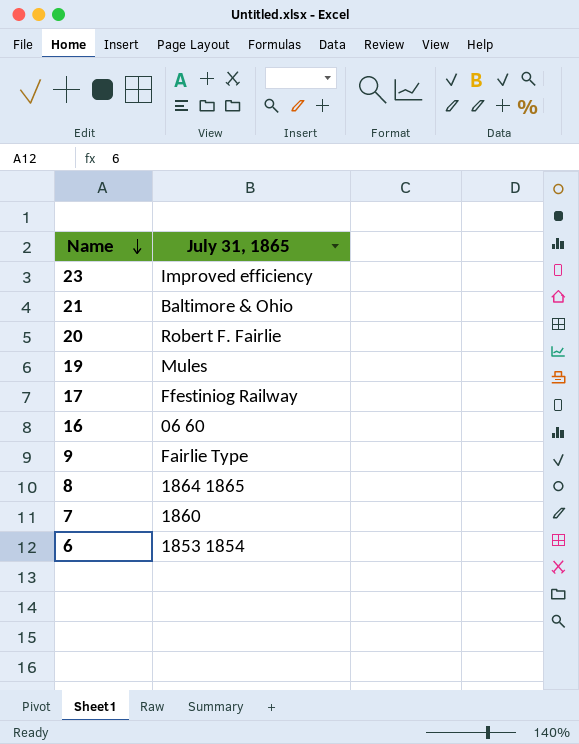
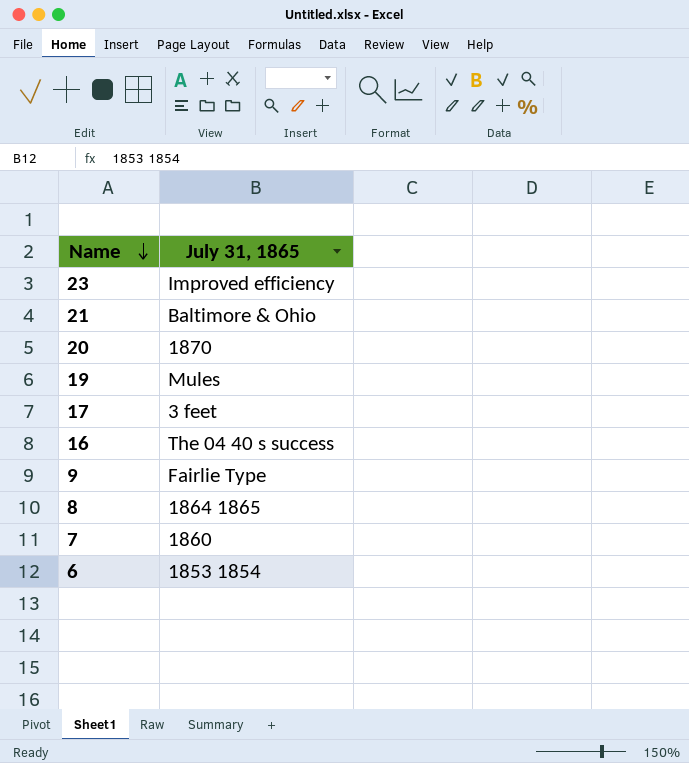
20 | July 31, 1865: Robert F. Fairlie -> 1870
17 | July 31, 1865: Ffestiniog Railway -> 3 feet
16 | July 31, 1865: 06 60 -> The 04 40 s success

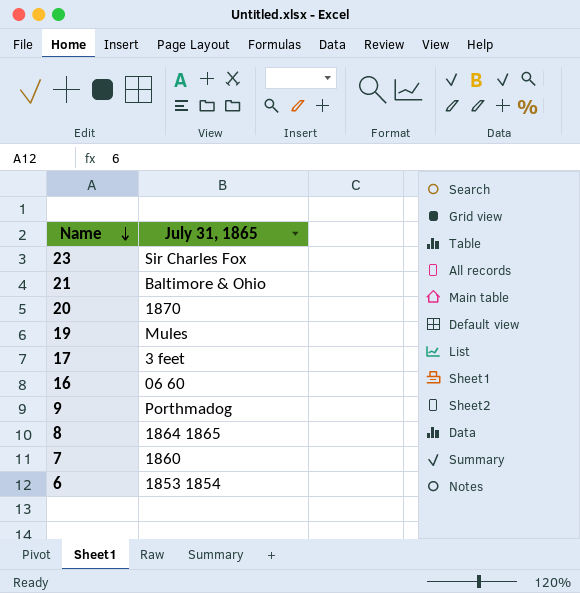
23 | July 31, 1865: Improved efficiency -> Sir Charles Fox
16 | July 31, 1865: The 04 40 s success -> 06 60
9 | July 31, 1865: Fairlie Type -> Porthmadog

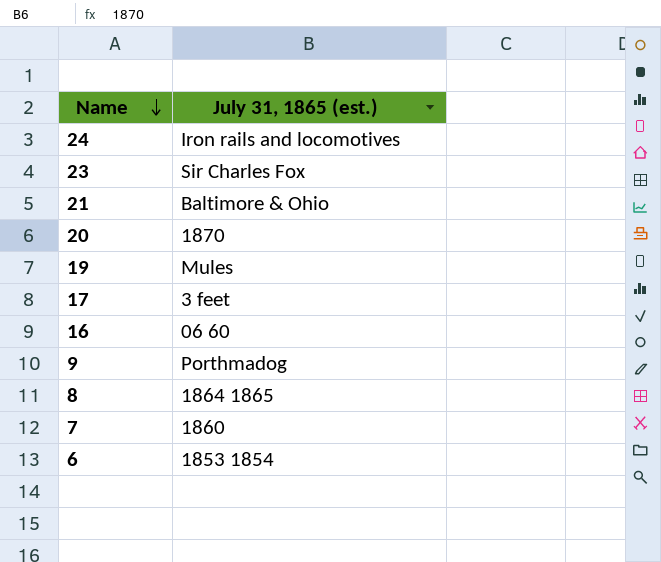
column name: July 31, 1865 -> July 31, 1865 (est.)
row 24: none -> Iron rails and locomotives

